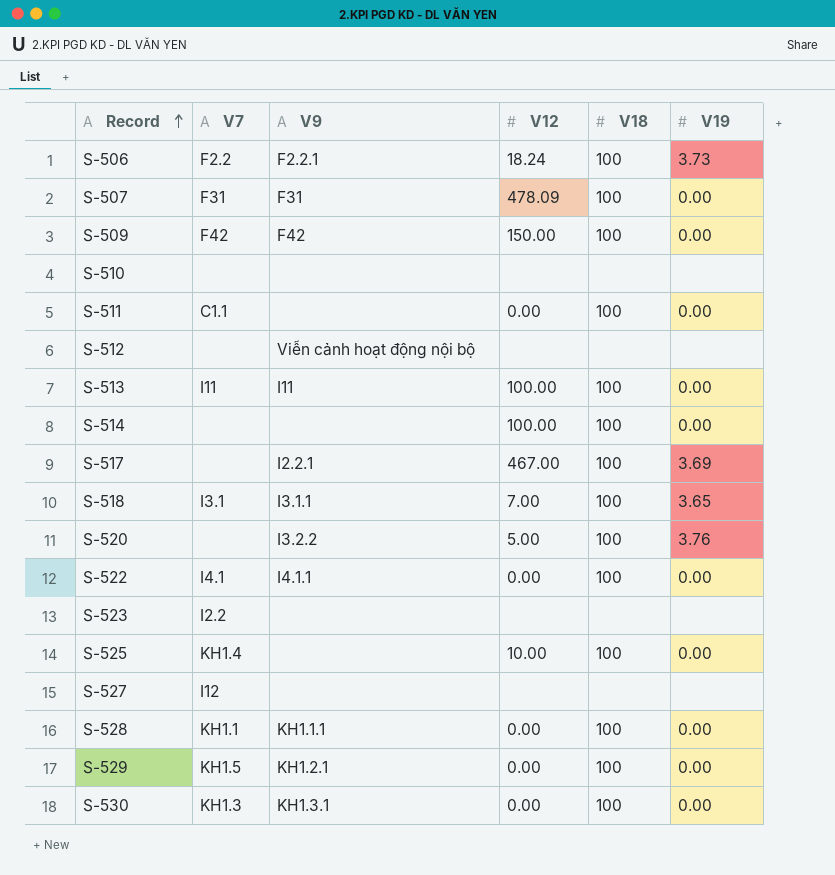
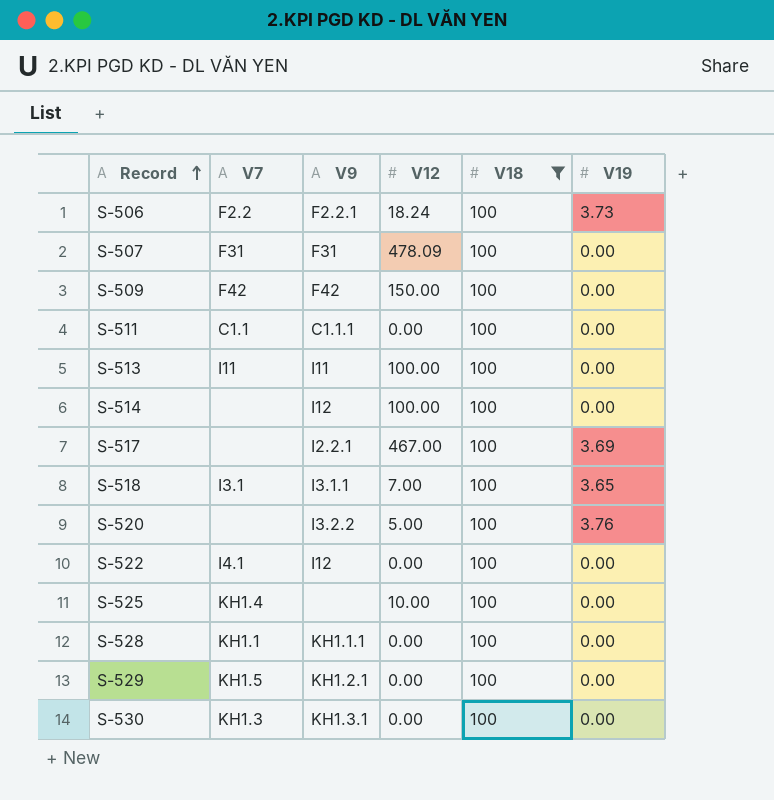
filter: none -> V18 = 100
S-511 | V9: none -> C1.1.1
S-514 | V9: none -> I12
S-522 | V9: I4.1.1 -> I12

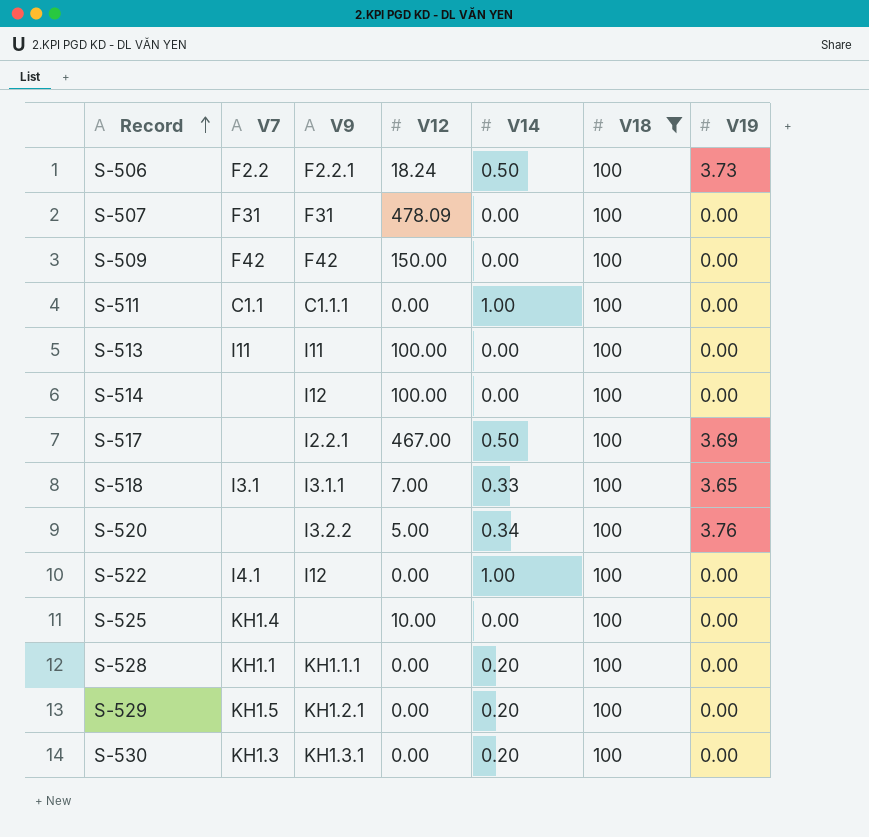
column V14 | position: none -> 5

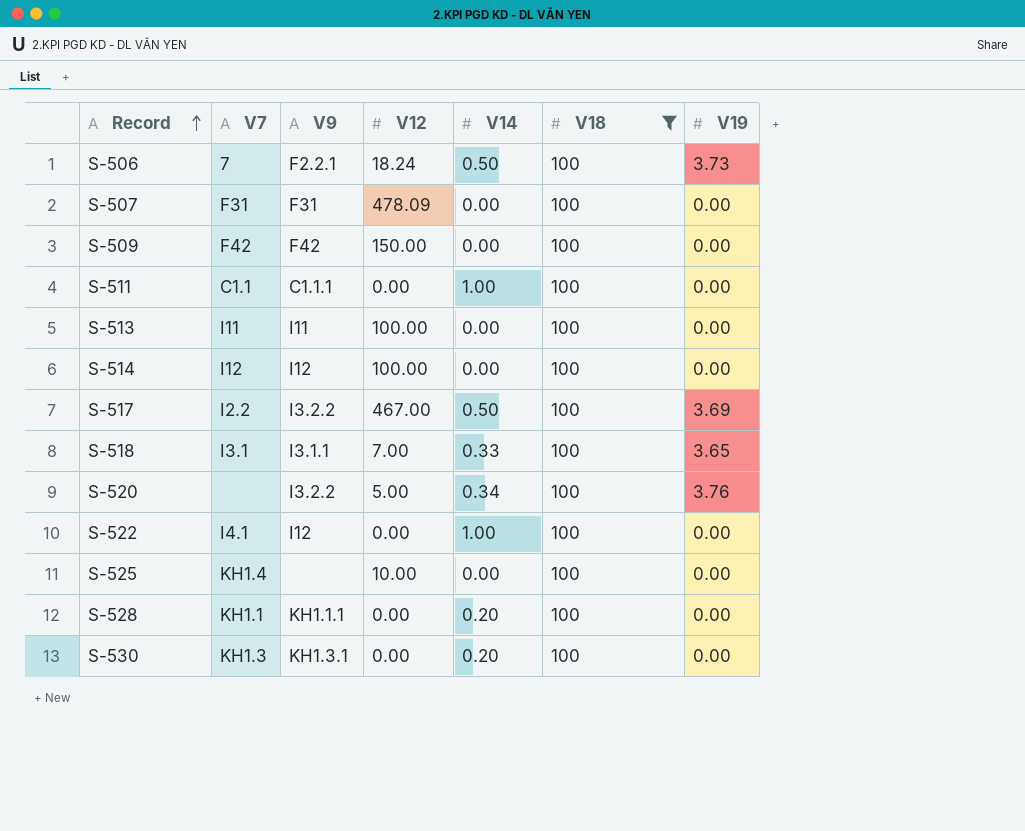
row S-529: KH1.5 | KH1.2.1 | 0.00 | 0.20 | 100 | 0.00 -> none
S-506 | V7: F2.2 -> 7
S-514 | V7: none -> I12
S-517 | V7: none -> I2.2
S-517 | V9: I2.2.1 -> I3.2.2

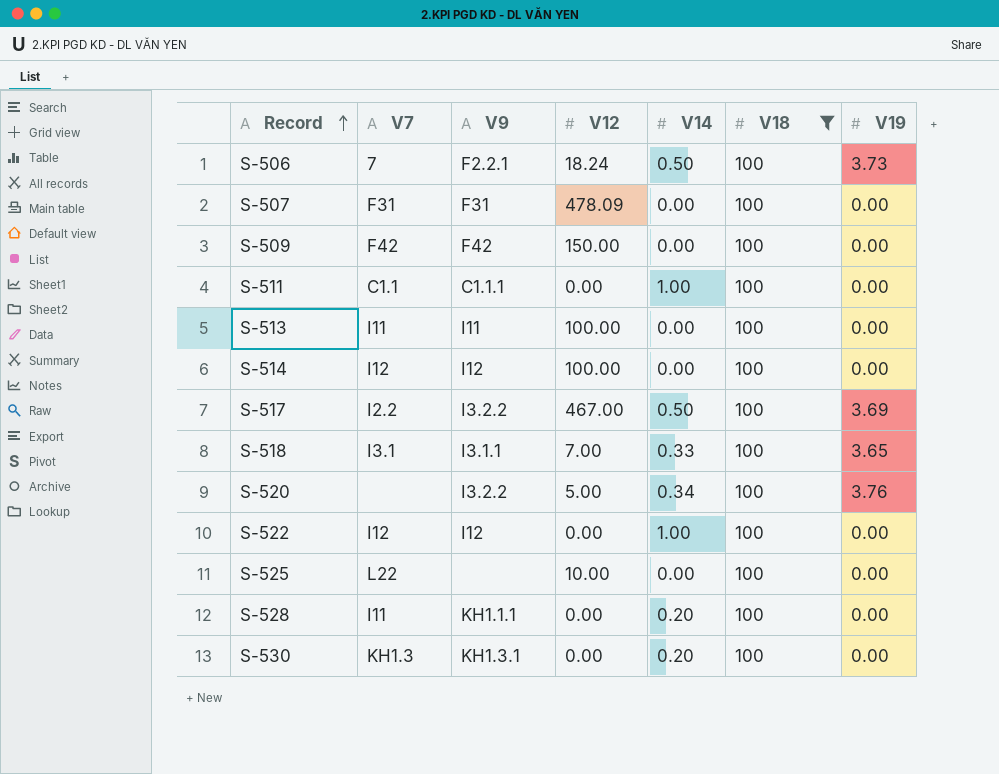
S-522 | V7: I4.1 -> I12
S-525 | V7: KH1.4 -> L22
S-528 | V7: KH1.1 -> I11

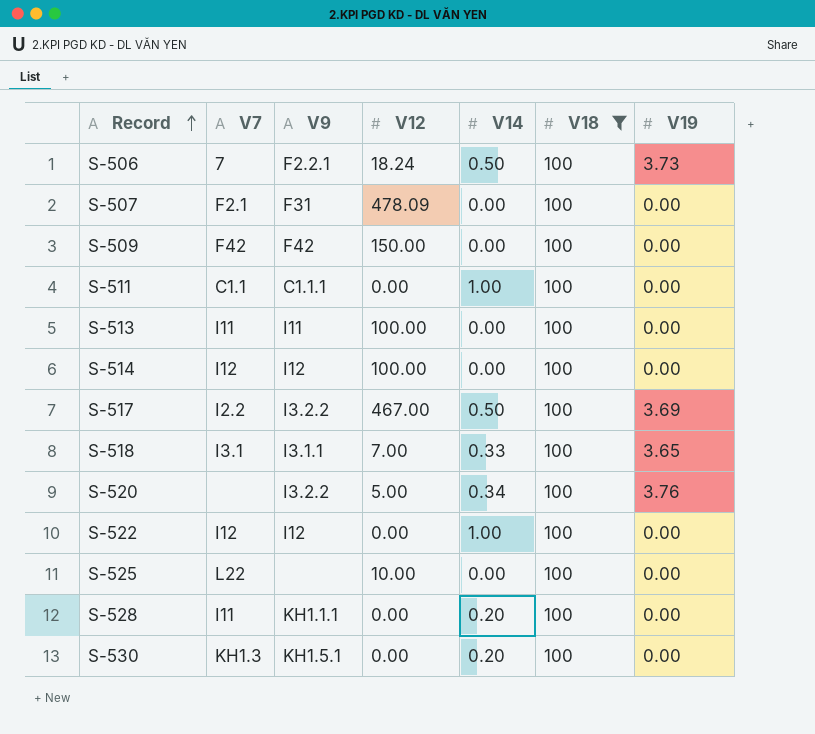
S-507 | V7: F31 -> F2.1
S-530 | V9: KH1.3.1 -> KH1.5.1

